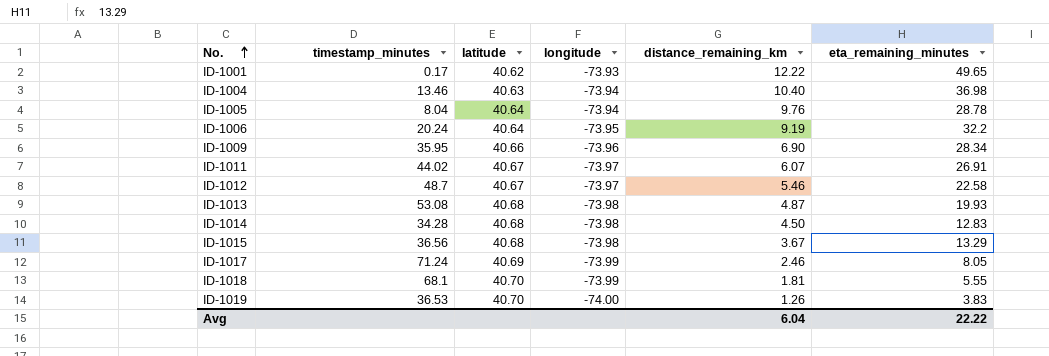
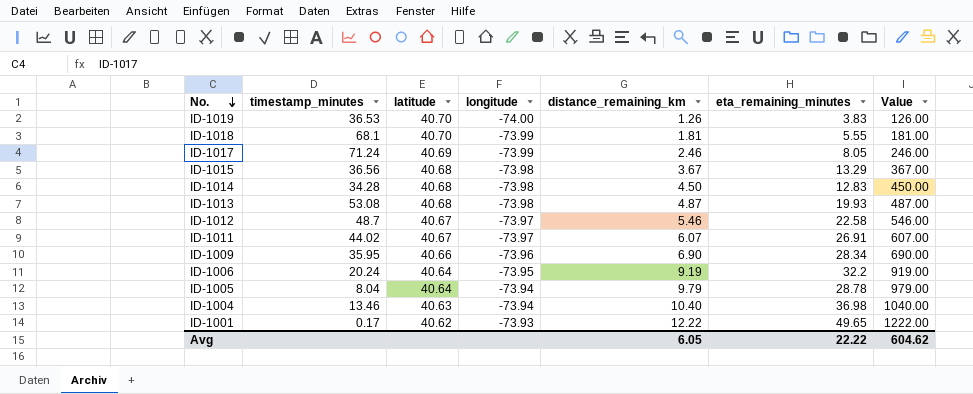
row order: No. ascending -> No. descending
column Value | formula: none -> [distance_remaining_km] * 100
ID-1005 | distance_remaining_km: 9.76 -> 9.79
Avg | distance_remaining_km: 6.04 -> 6.05

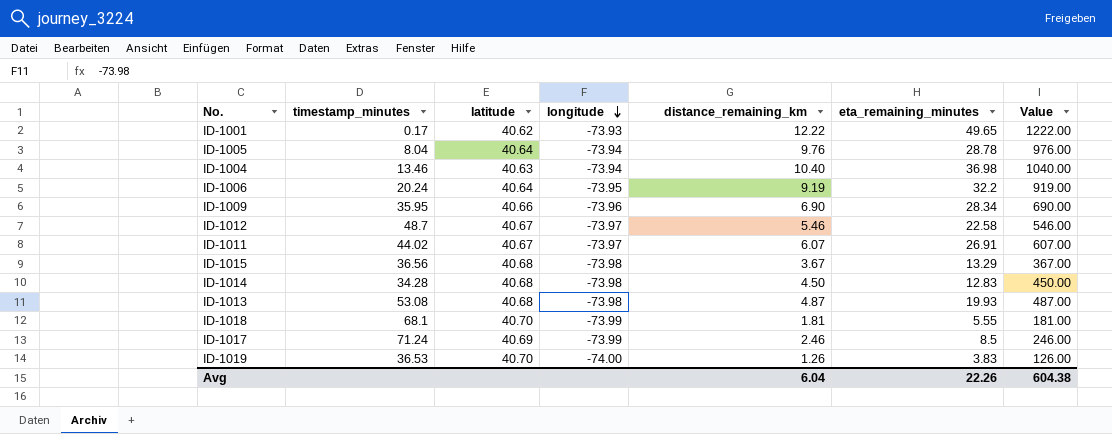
row order: No. descending -> longitude descending
ID-1005 | distance_remaining_km: 9.79 -> 9.76
ID-1005 | Value: 979.00 -> 976.00
ID-1017 | eta_remaining_minutes: 8.05 -> 8.5
Avg | distance_remaining_km: 6.05 -> 6.04
Avg | eta_remaining_minutes: 22.22 -> 22.26
Avg | Value: 604.62 -> 604.38

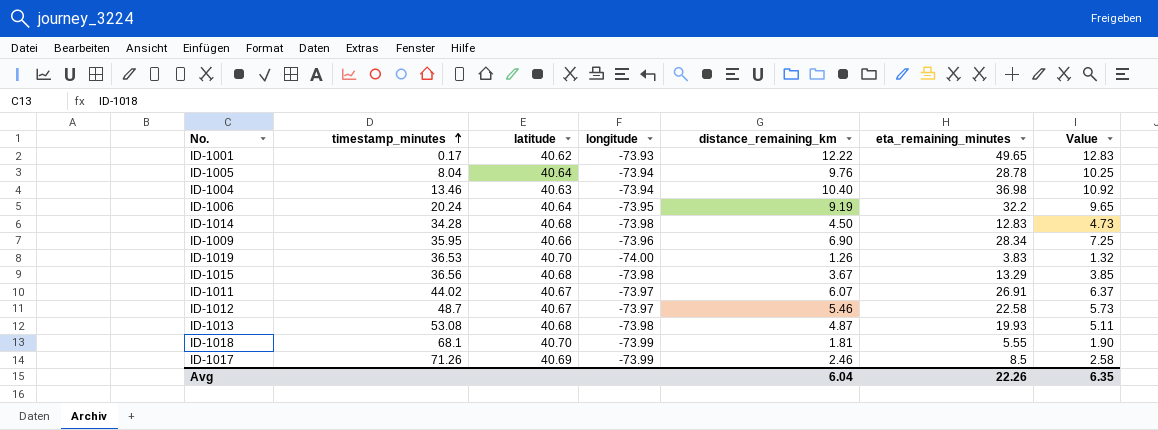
row order: longitude descending -> timestamp_minutes ascending
column Value | formula: [distance_remaining_km] * 100 -> [distance_remaining_km] * 1.05
ID-1017 | timestamp_minutes: 71.24 -> 71.26
Avg | Value: 604.38 -> 6.35

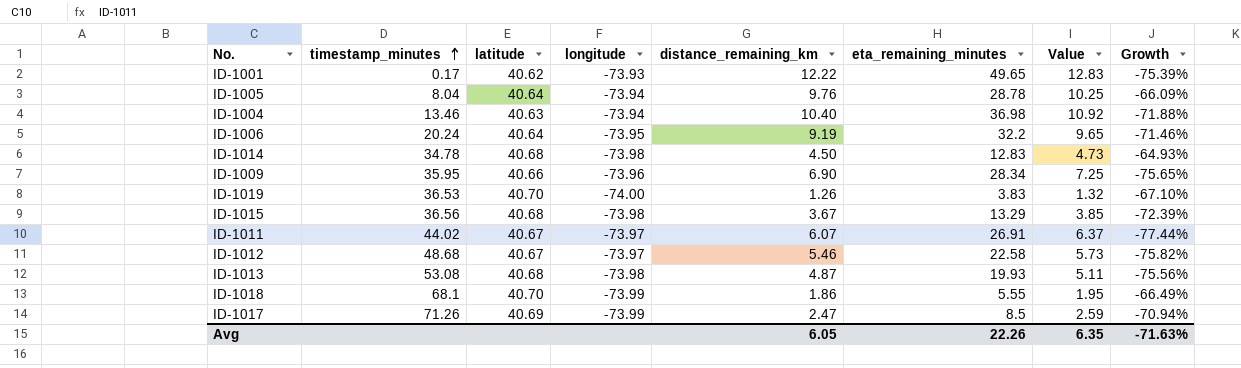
column Growth | formula: none -> ([distance_remaining_km] - [eta_remaining_minutes]) / [eta_remaining_minutes]
ID-1014 | timestamp_minutes: 34.28 -> 34.78
ID-1012 | timestamp_minutes: 48.7 -> 48.68
ID-1018 | distance_remaining_km: 1.81 -> 1.86
ID-1018 | Value: 1.90 -> 1.95
ID-1017 | distance_remaining_km: 2.46 -> 2.47
ID-1017 | Value: 2.58 -> 2.59
Avg | distance_remaining_km: 6.04 -> 6.05

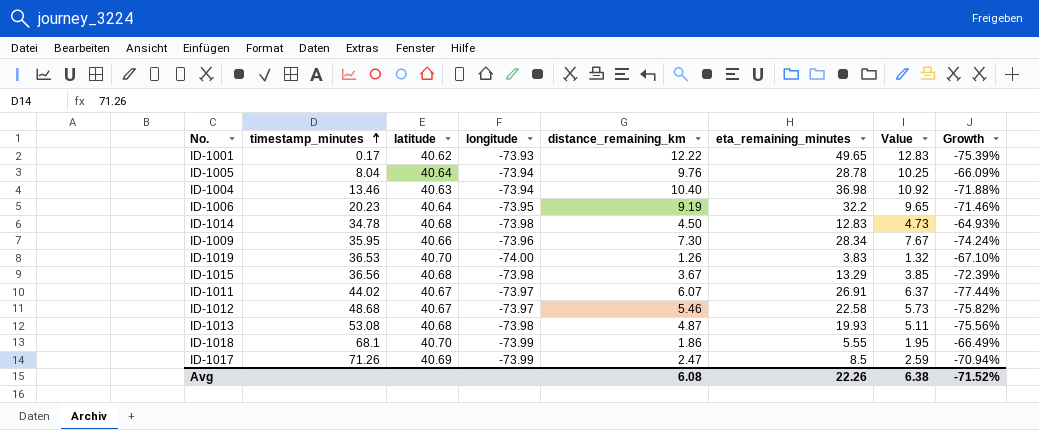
ID-1006 | timestamp_minutes: 20.24 -> 20.23
ID-1009 | distance_remaining_km: 6.90 -> 7.30
ID-1009 | Value: 7.25 -> 7.67
ID-1009 | Growth: -75.65% -> -74.24%
Avg | distance_remaining_km: 6.05 -> 6.08
Avg | Value: 6.35 -> 6.38
Avg | Growth: -71.63% -> -71.52%

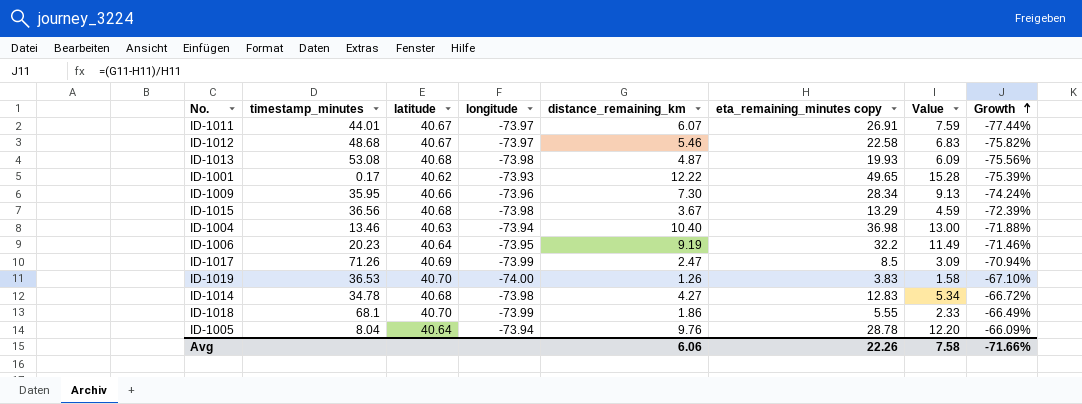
row order: timestamp_minutes ascending -> Growth ascending
column name: eta_remaining_minutes -> eta_remaining_minutes copy
column Value | formula: [distance_remaining_km] * 1.05 -> [distance_remaining_km] * 1.25
ID-1011 | timestamp_minutes: 44.02 -> 44.01
ID-1014 | distance_remaining_km: 4.50 -> 4.27
ID-1014 | Growth: -64.93% -> -66.72%
Avg | distance_remaining_km: 6.08 -> 6.06
Avg | Value: 6.38 -> 7.58
Avg | Growth: -71.52% -> -71.66%

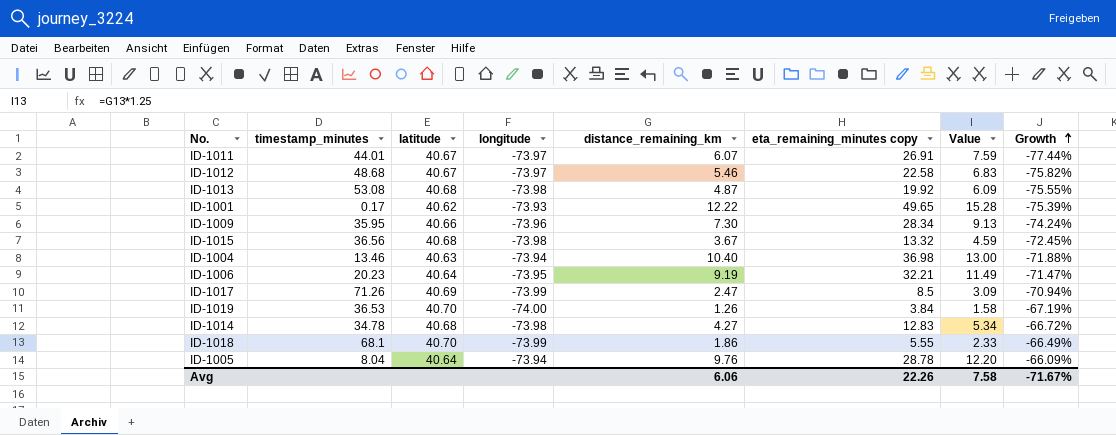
ID-1013 | eta_remaining_minutes copy: 19.93 -> 19.92
ID-1013 | Growth: -75.56% -> -75.55%
ID-1015 | eta_remaining_minutes copy: 13.29 -> 13.32
ID-1015 | Growth: -72.39% -> -72.45%
ID-1006 | eta_remaining_minutes copy: 32.2 -> 32.21
ID-1006 | Growth: -71.46% -> -71.47%
ID-1019 | eta_remaining_minutes copy: 3.83 -> 3.84
ID-1019 | Growth: -67.10% -> -67.19%
Avg | Growth: -71.66% -> -71.67%

